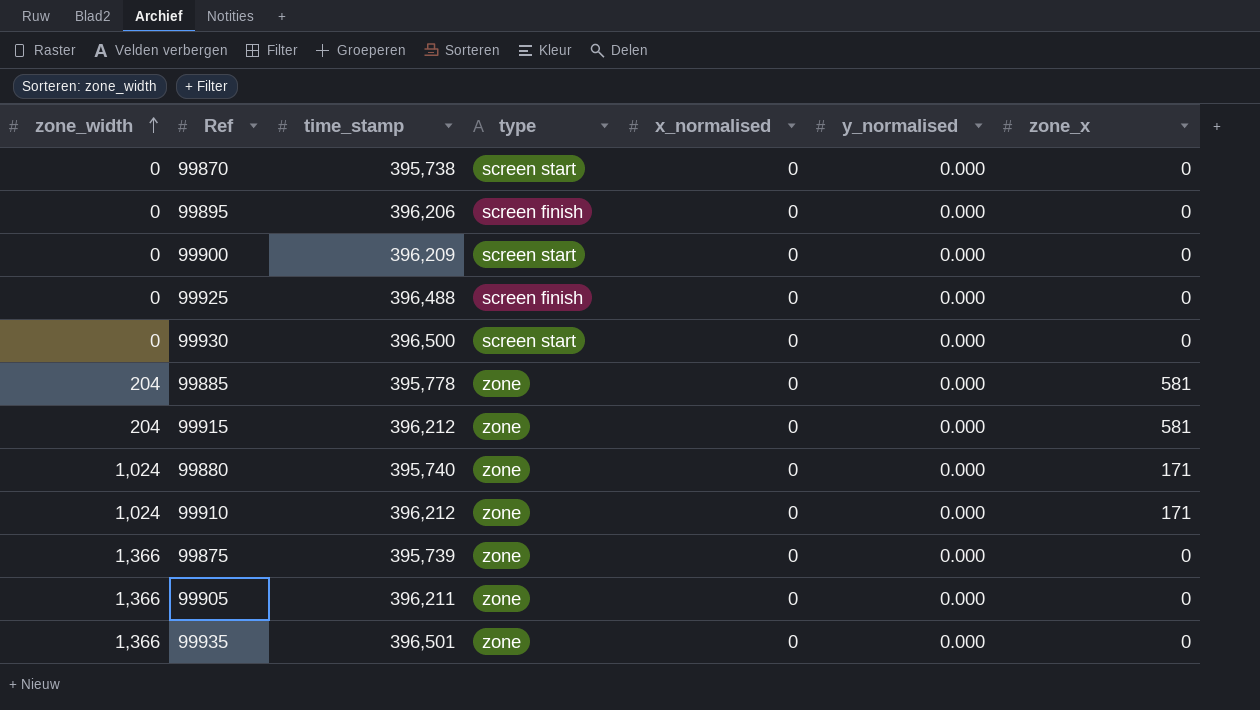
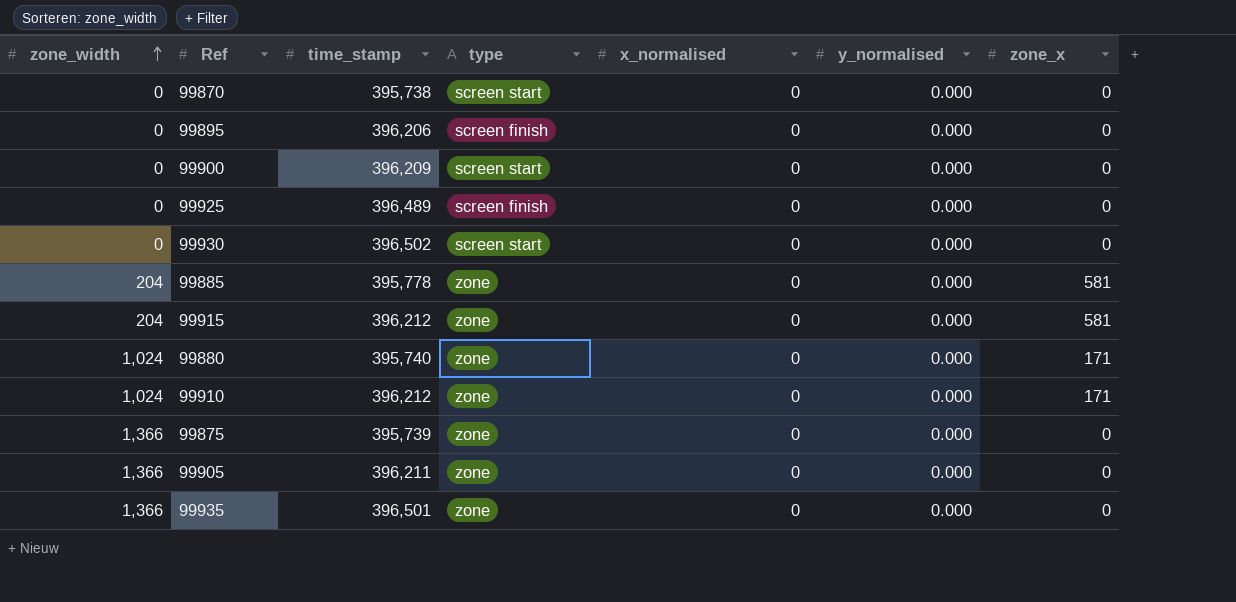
99925 | time_stamp: 396,488 -> 396,489
99930 | time_stamp: 396,500 -> 396,502

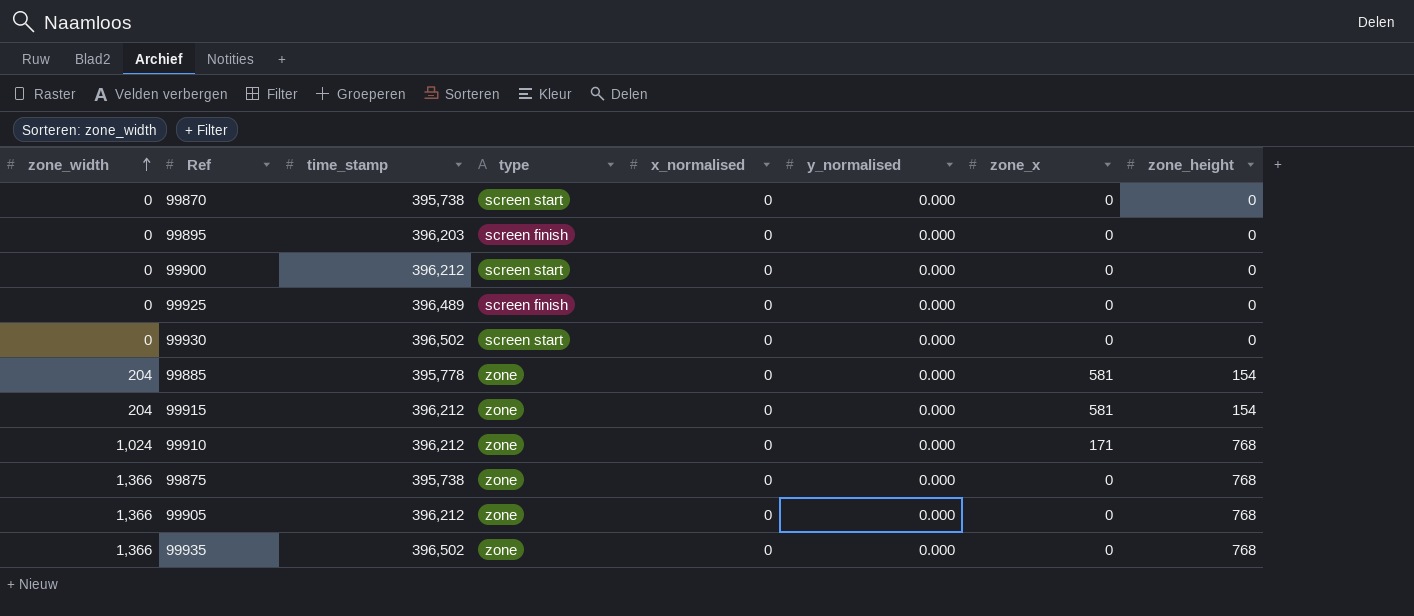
column zone_height | position: none -> 8
row 99880: 1,024 | 395,740 | zone | 0 | 0.000 | 171 -> none
99895 | time_stamp: 396,206 -> 396,203
99900 | time_stamp: 396,209 -> 396,212
99875 | time_stamp: 395,739 -> 395,738
99905 | time_stamp: 396,211 -> 396,212
99935 | time_stamp: 396,501 -> 396,502

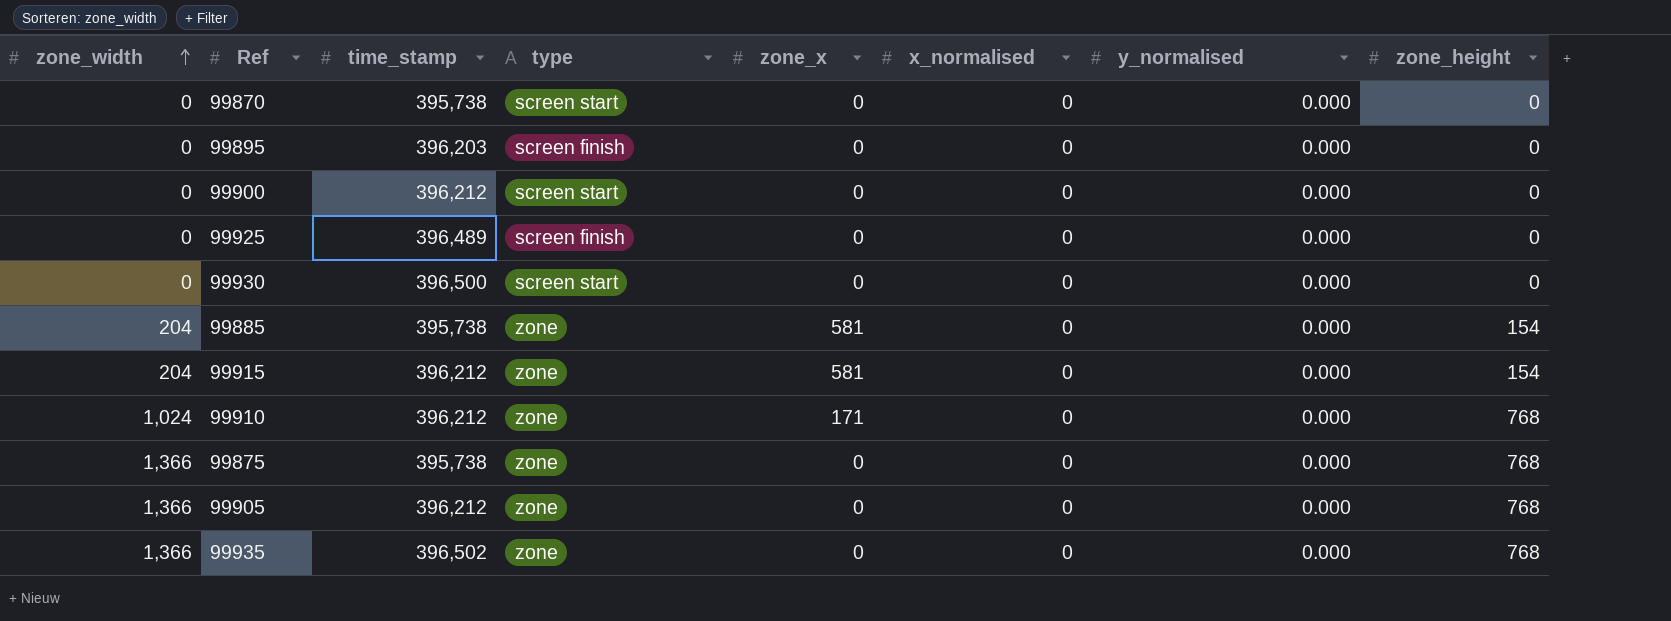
column zone_x | position: 7 -> 5
99930 | time_stamp: 396,502 -> 396,500
99885 | time_stamp: 395,778 -> 395,738

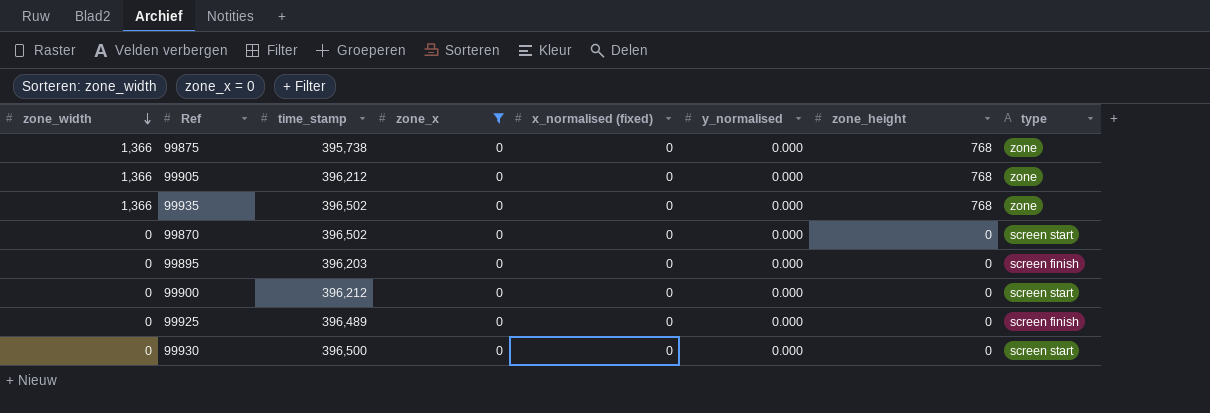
filter: none -> zone_x = 0
row order: zone_width ascending -> zone_width descending
column name: x_normalised -> x_normalised (fixed)
column type | position: 4 -> 8
99870 | time_stamp: 395,738 -> 396,502

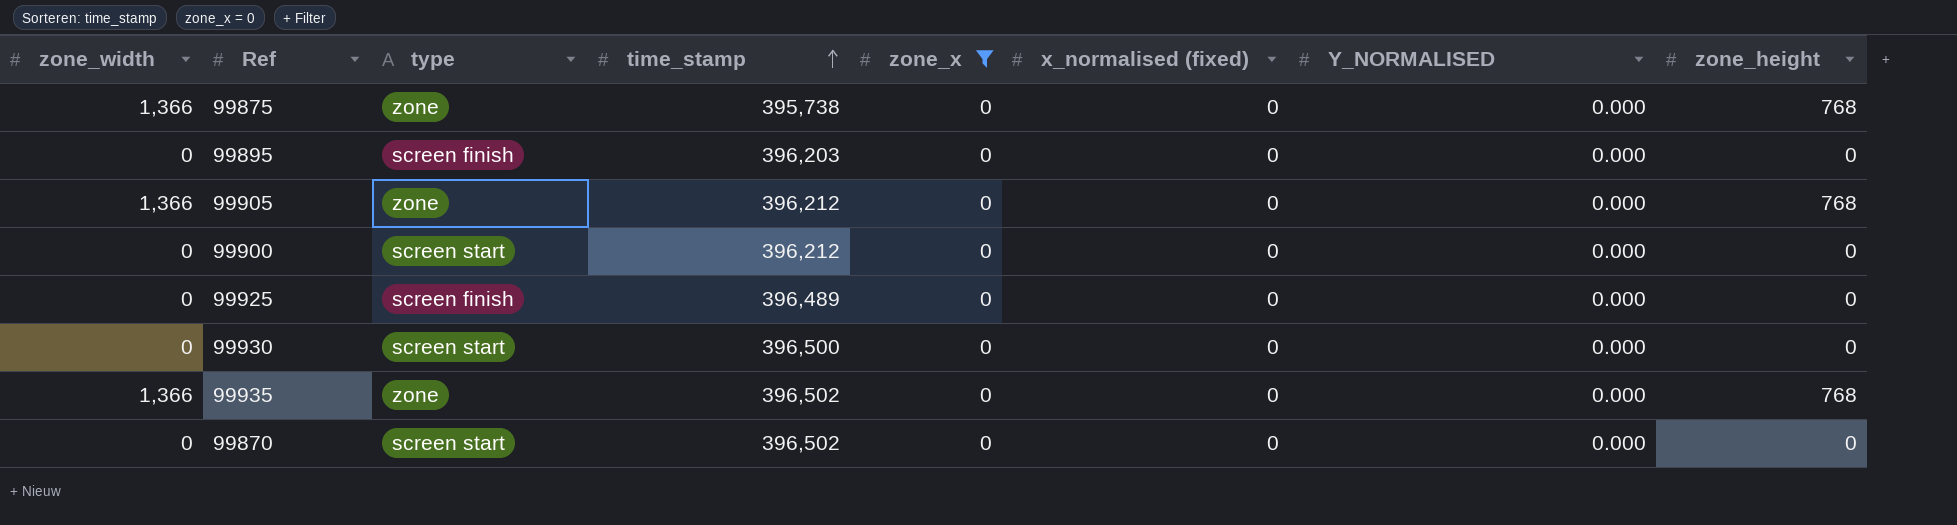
row order: zone_width descending -> time_stamp ascending
column type | position: 8 -> 3
column name: y_normalised -> Y_NORMALISED

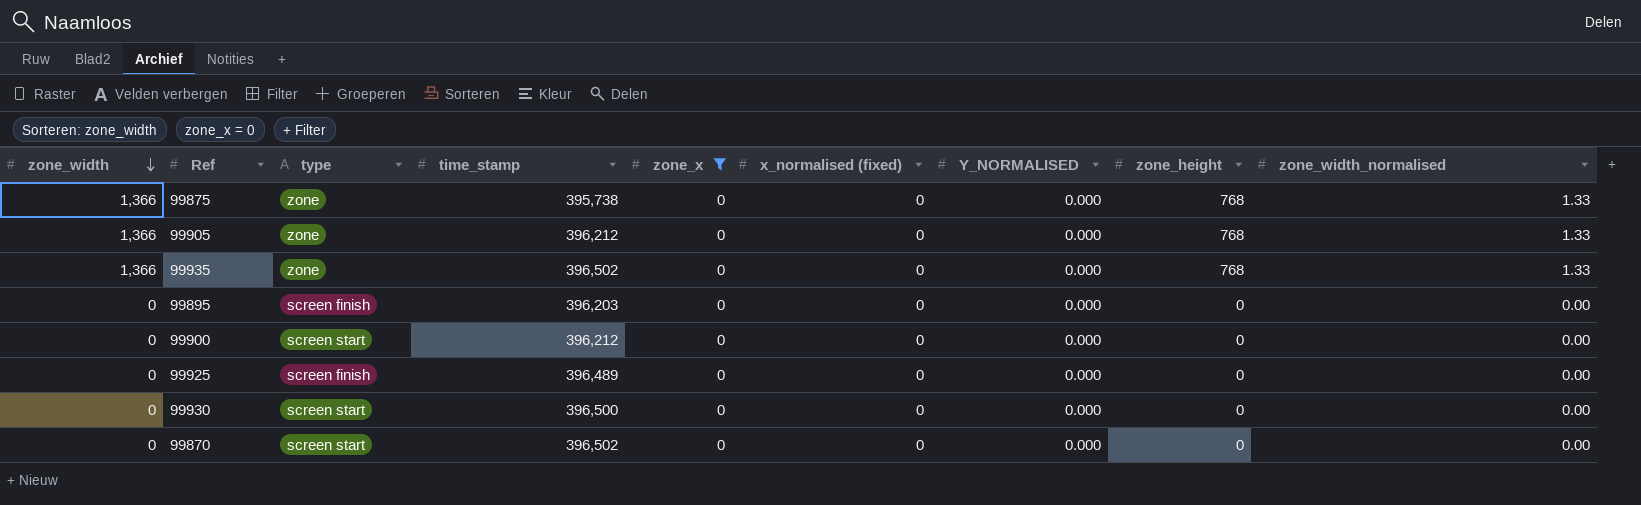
row order: time_stamp ascending -> zone_width descending
column zone_width_normalised | position: none -> 9

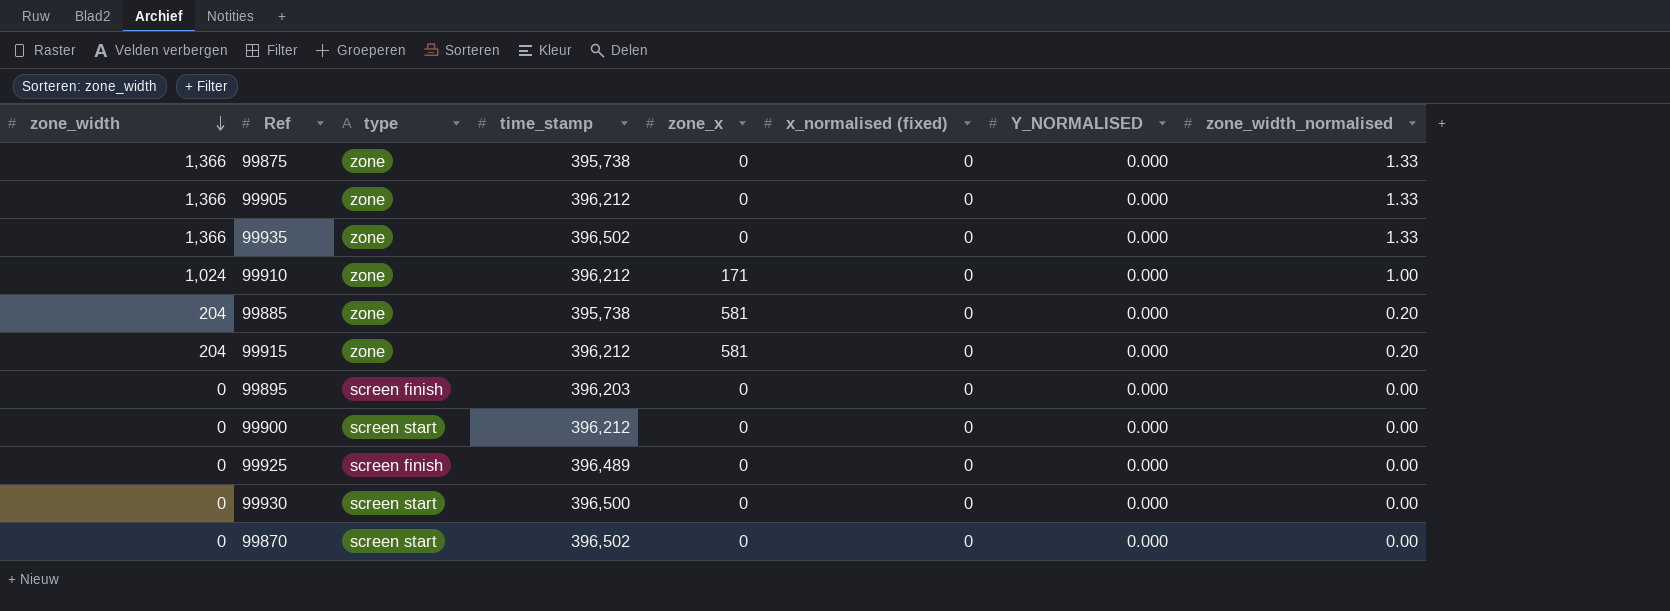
filter: zone_x = 0 -> none
column zone_height | position: 8 -> none

